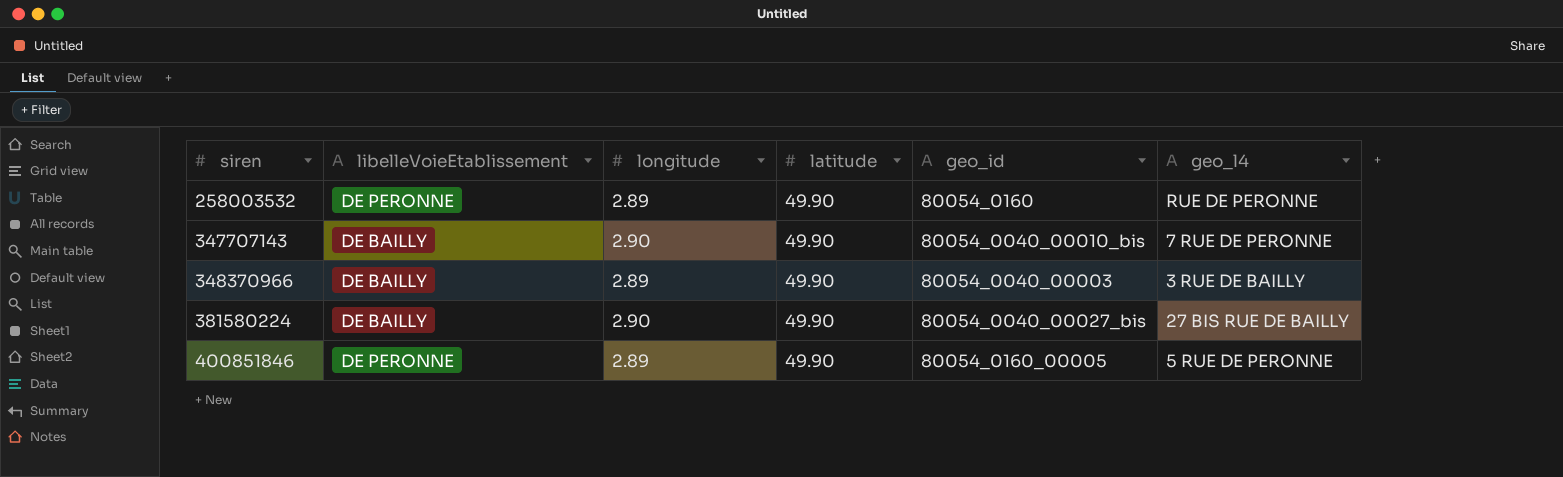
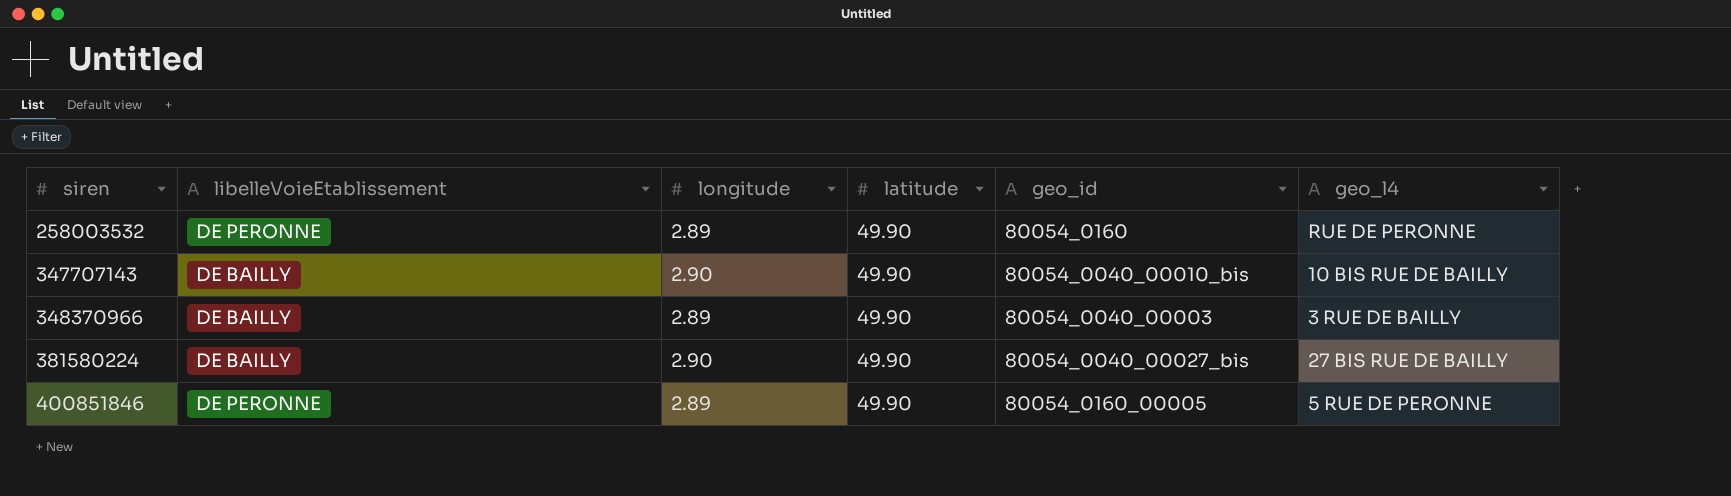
347707143 | geo_l4: 7 RUE DE PERONNE -> 10 BIS RUE DE BAILLY

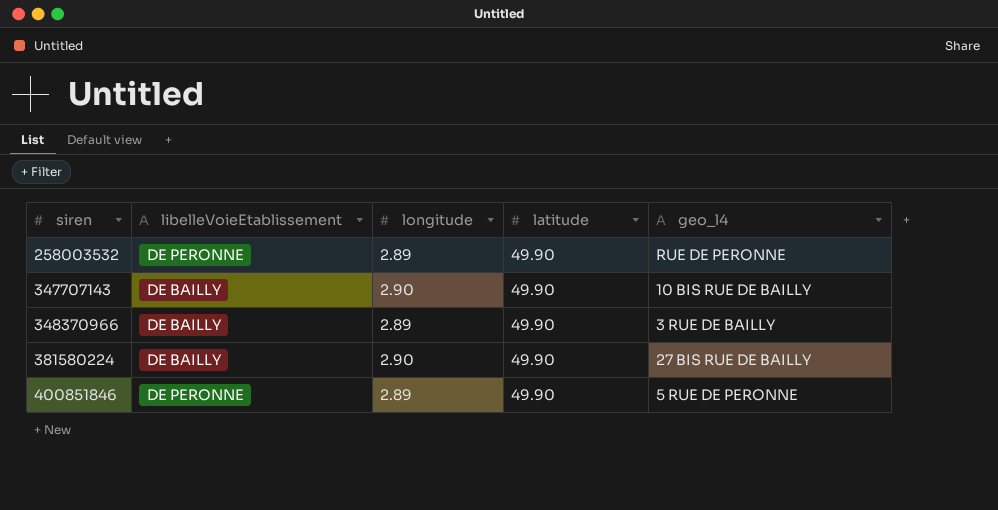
column geo_id | position: 5 -> none

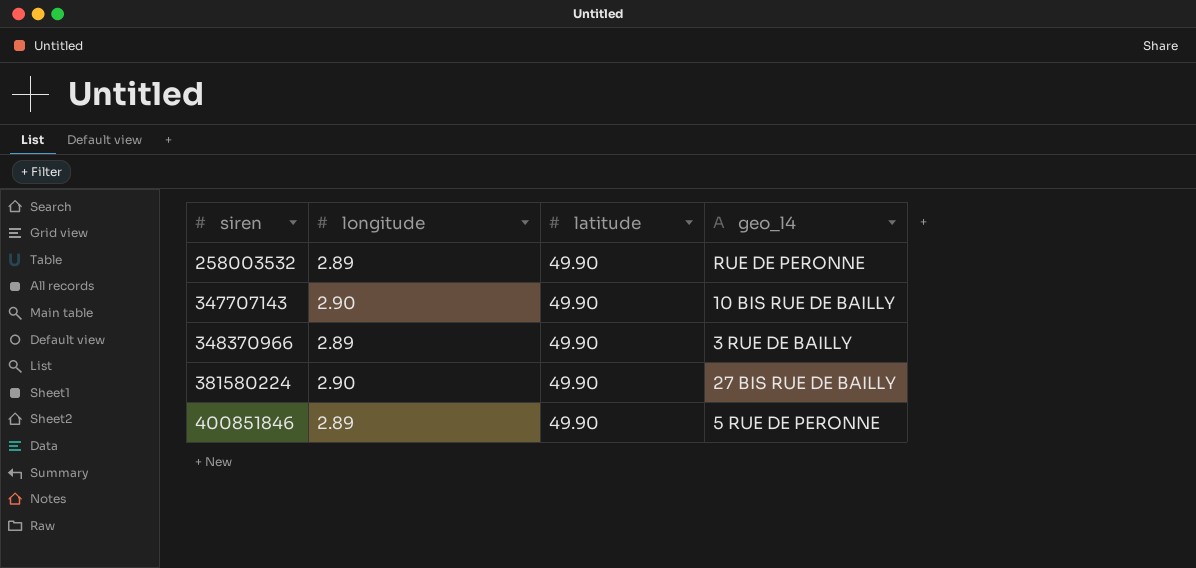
column libelleVoieEtablissement | position: 2 -> none

